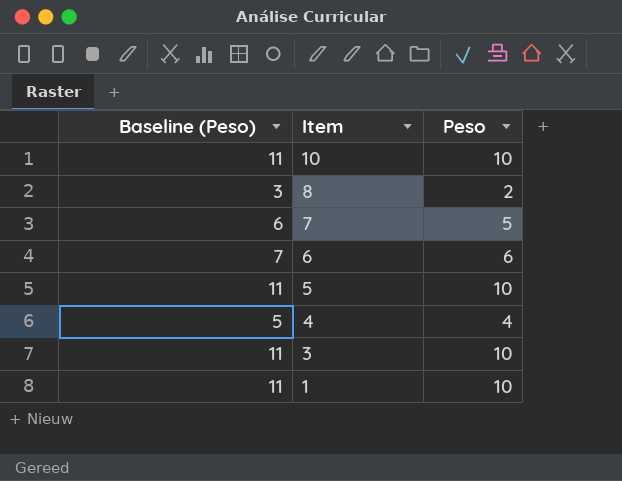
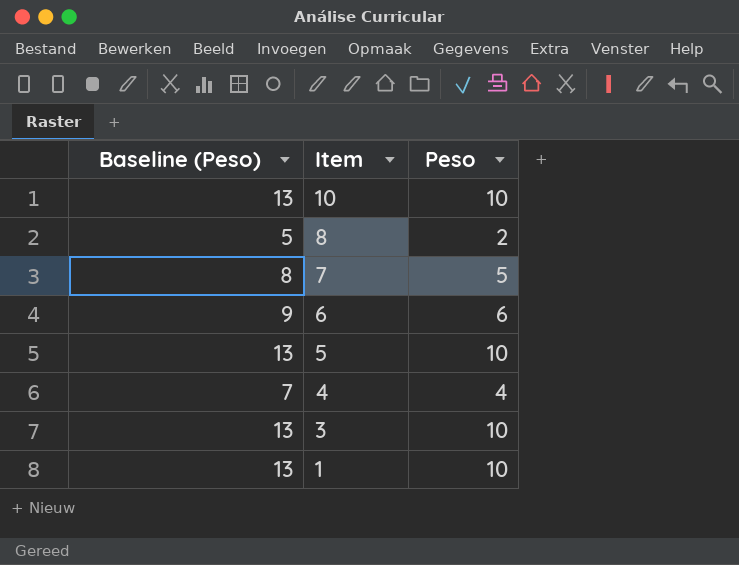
column Baseline (Peso) | formula: [Peso] + 1 -> [Peso] + 3

